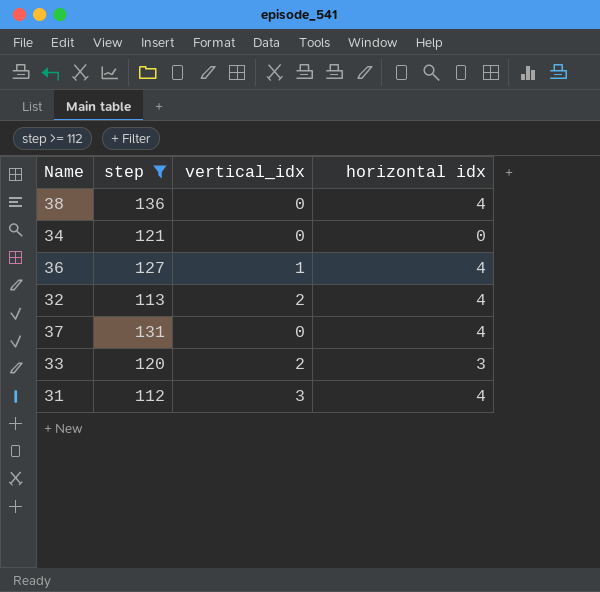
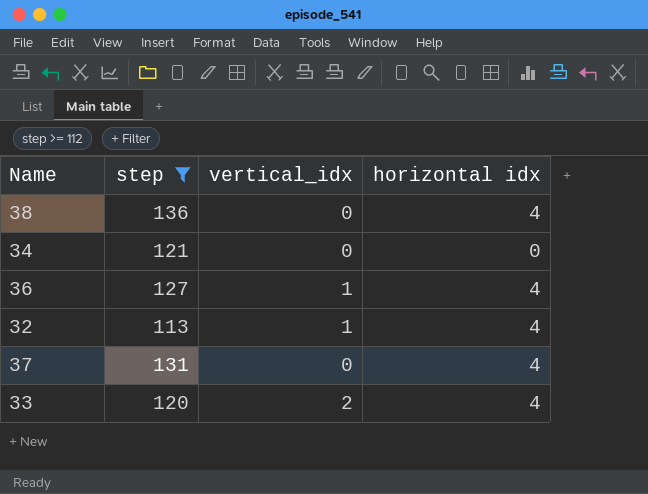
row 31: 112 | 3 | 4 -> none
32 | vertical_idx: 2 -> 1
33 | horizontal idx: 3 -> 4

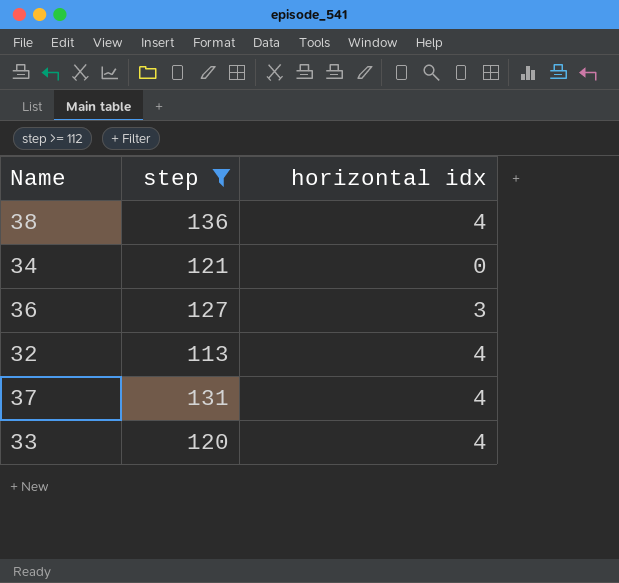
column vertical_idx | position: 3 -> none
36 | horizontal idx: 4 -> 3

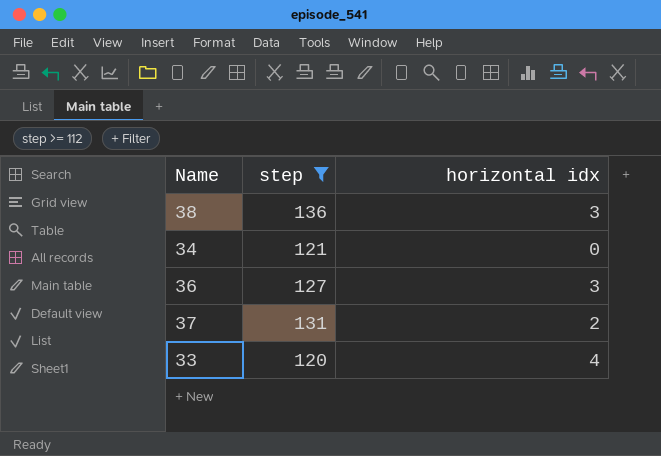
row 32: 113 | 4 -> none
38 | horizontal idx: 4 -> 3
37 | horizontal idx: 4 -> 2

